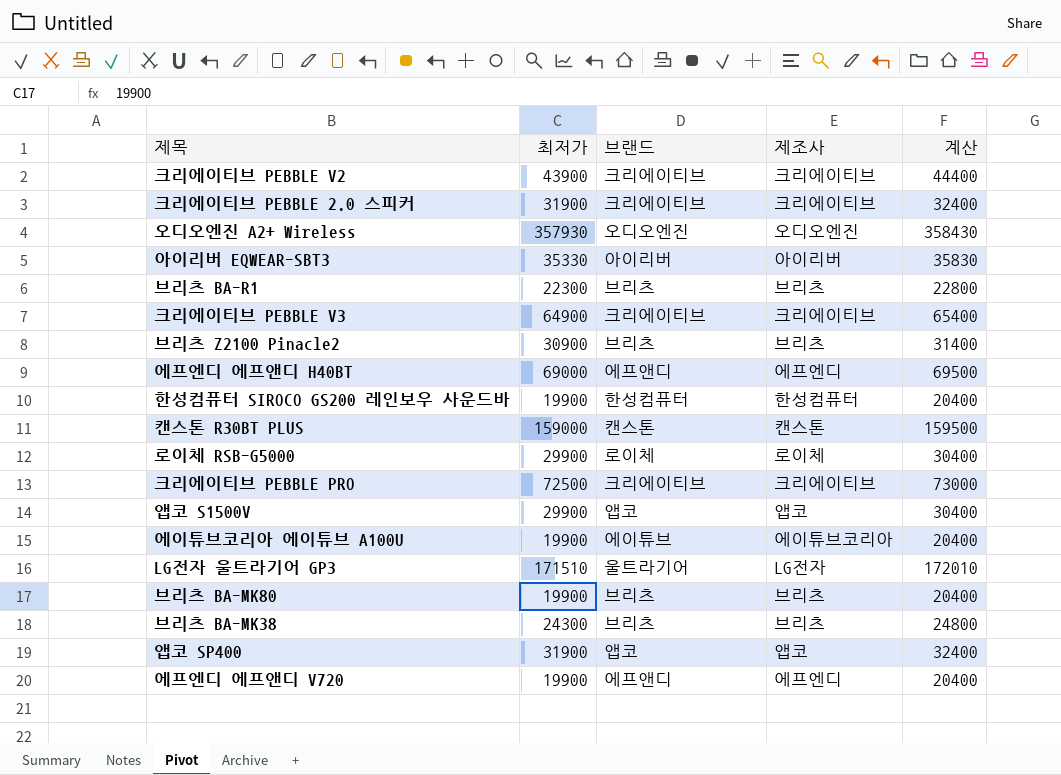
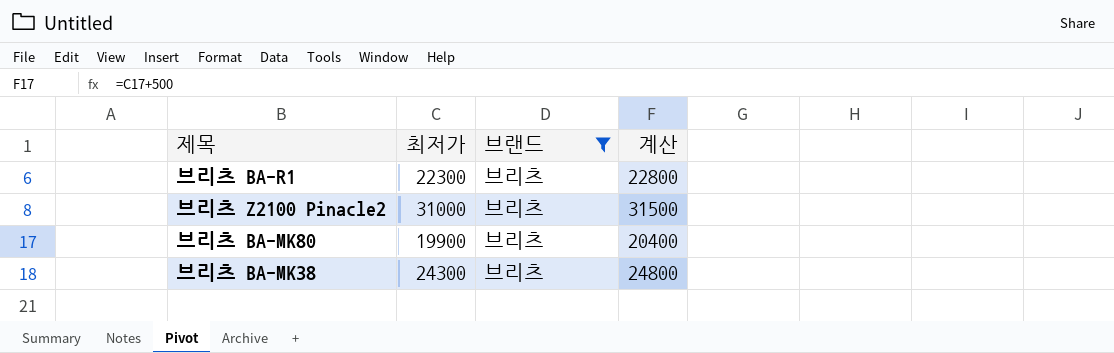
filter: none -> 브랜드 = 브리츠
column 제조사 | position: 4 -> none
브리츠 Z2100 Pinacle2 | 최저가: 30900 -> 31000
브리츠 Z2100 Pinacle2 | 계산: 31400 -> 31500

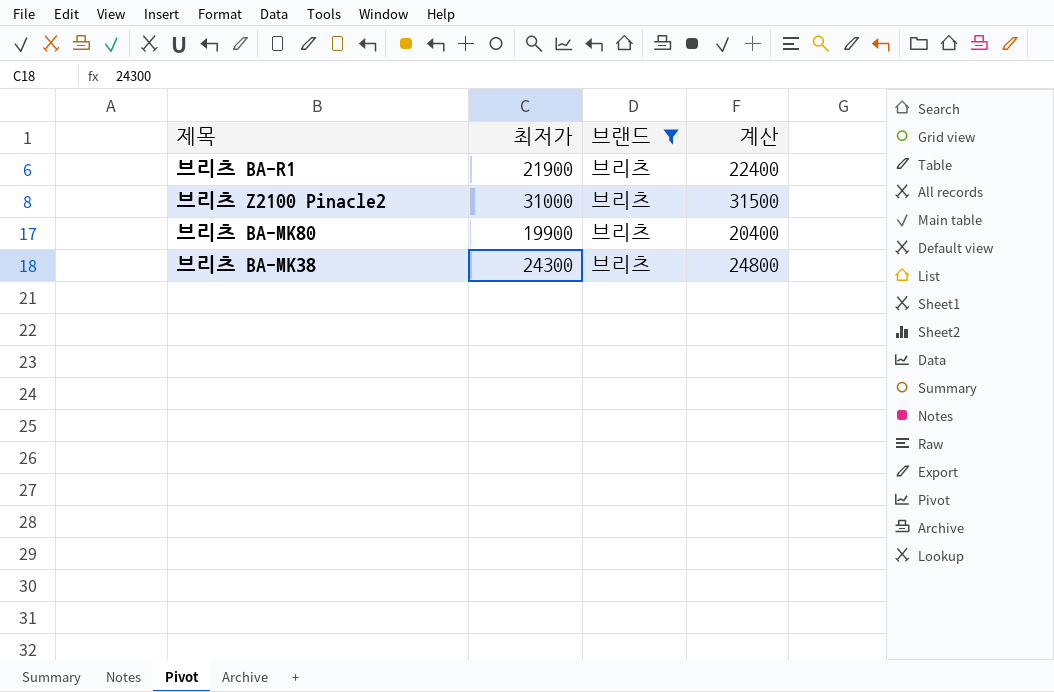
브리츠 BA-R1 | 최저가: 22300 -> 21900
브리츠 BA-R1 | 계산: 22800 -> 22400

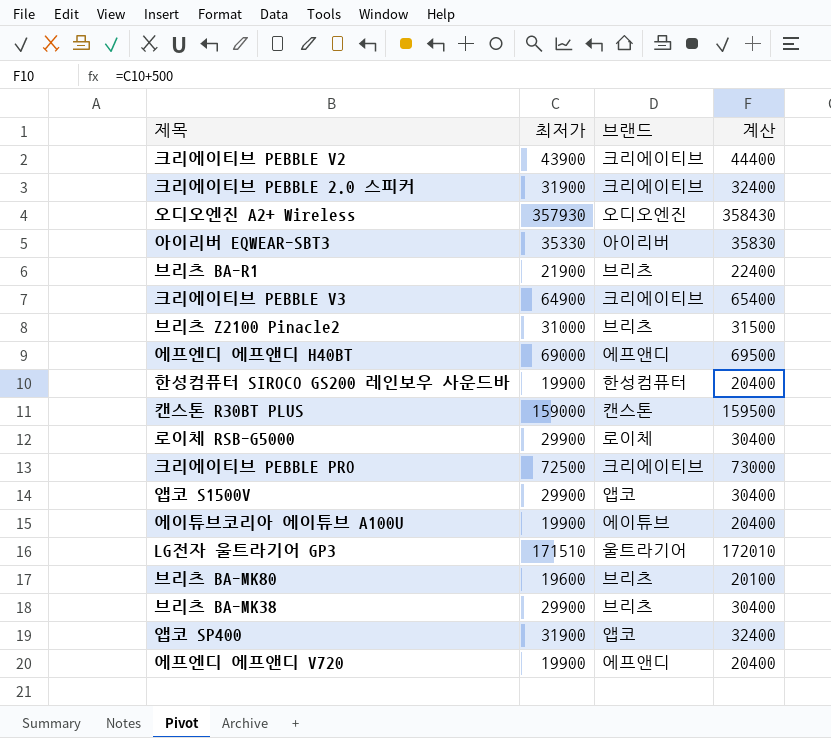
filter: 브랜드 = 브리츠 -> none
브리츠 BA-MK80 | 최저가: 19900 -> 19600
브리츠 BA-MK80 | 계산: 20400 -> 20100
브리츠 BA-MK38 | 최저가: 24300 -> 29900
브리츠 BA-MK38 | 계산: 24800 -> 30400

